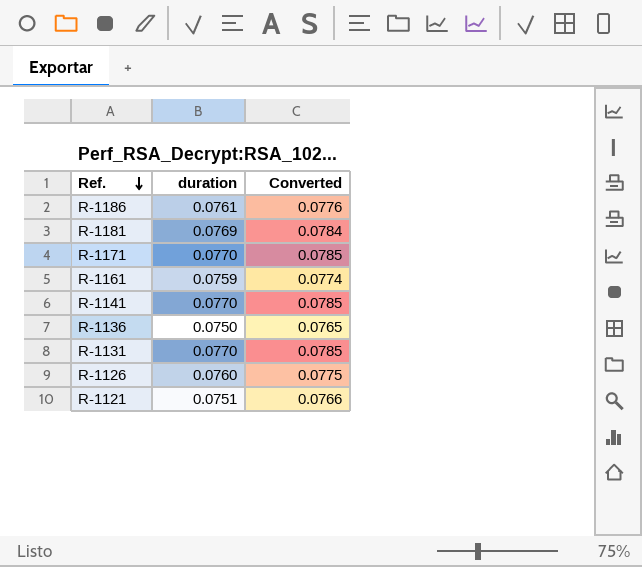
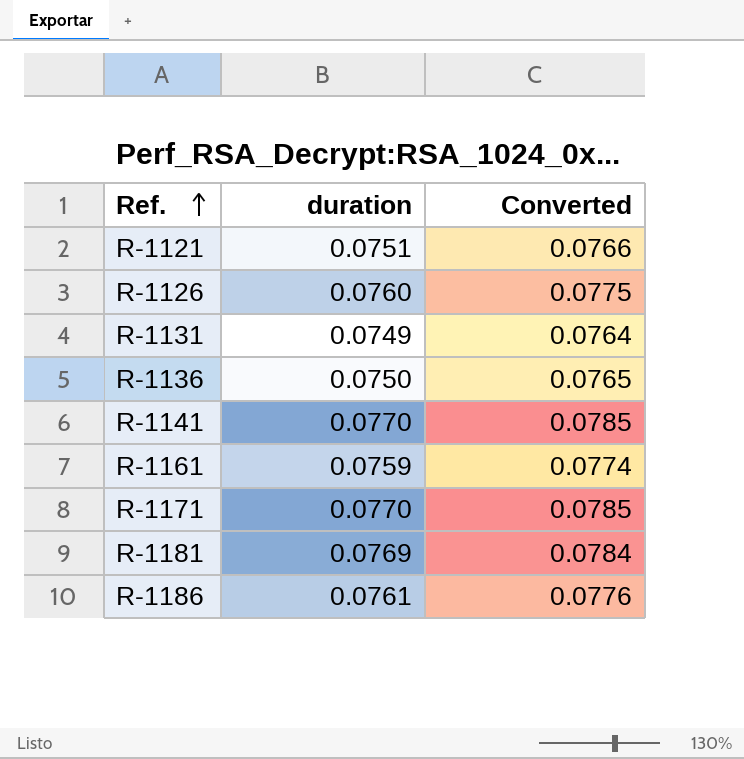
row order: Ref. descending -> Ref. ascending
R-1131 | duration: 0.0770 -> 0.0749
R-1131 | Converted: 0.0785 -> 0.0764

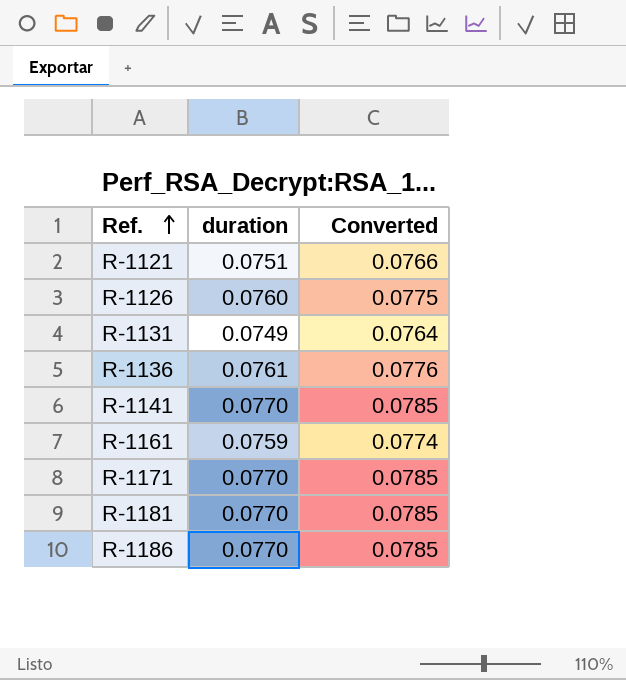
R-1136 | duration: 0.0750 -> 0.0761
R-1136 | Converted: 0.0765 -> 0.0776
R-1181 | duration: 0.0769 -> 0.0770
R-1181 | Converted: 0.0784 -> 0.0785
R-1186 | duration: 0.0761 -> 0.0770
R-1186 | Converted: 0.0776 -> 0.0785

